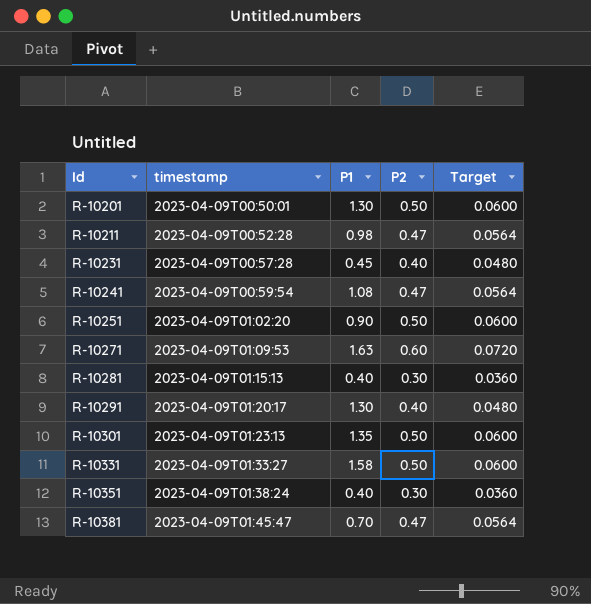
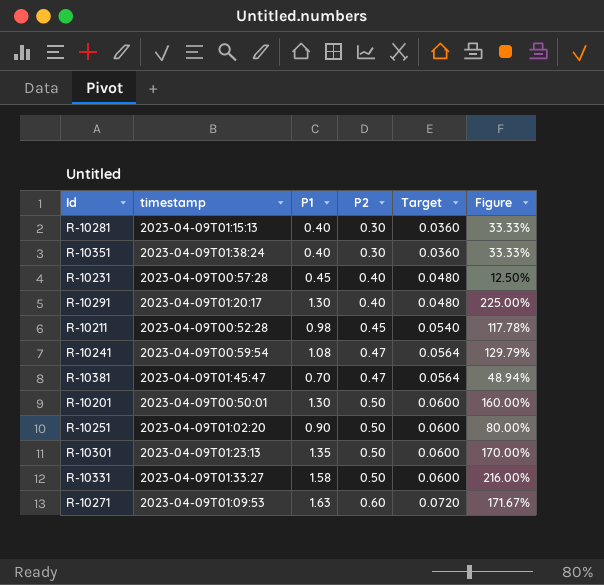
row order: Id ascending -> P2 ascending
column Figure | formula: none -> ([P1] - [P2]) / [P2]
R-10211 | P2: 0.47 -> 0.45
R-10211 | Target: 0.0564 -> 0.0540

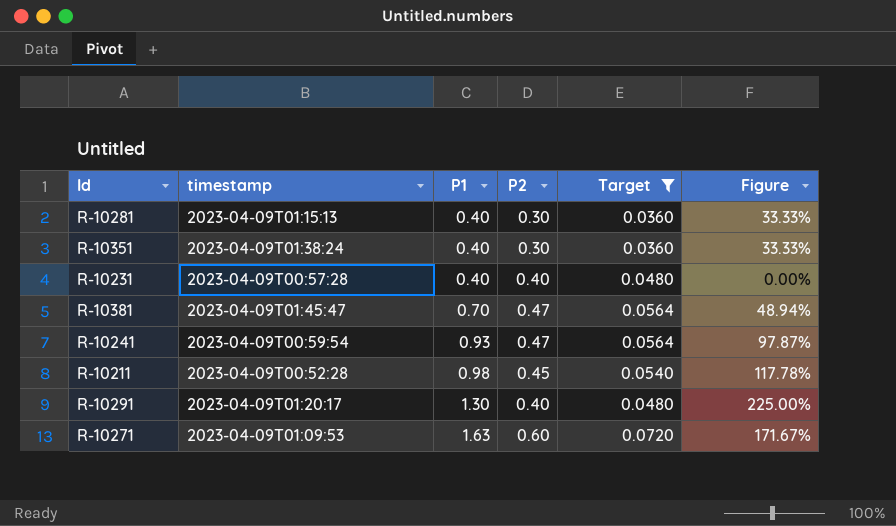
filter: none -> Target != 0.0600
row order: P2 ascending -> P1 ascending
R-10231 | P1: 0.45 -> 0.40
R-10231 | Figure: 12.50% -> 0.00%
R-10241 | P1: 1.08 -> 0.93
R-10241 | Figure: 129.79% -> 97.87%

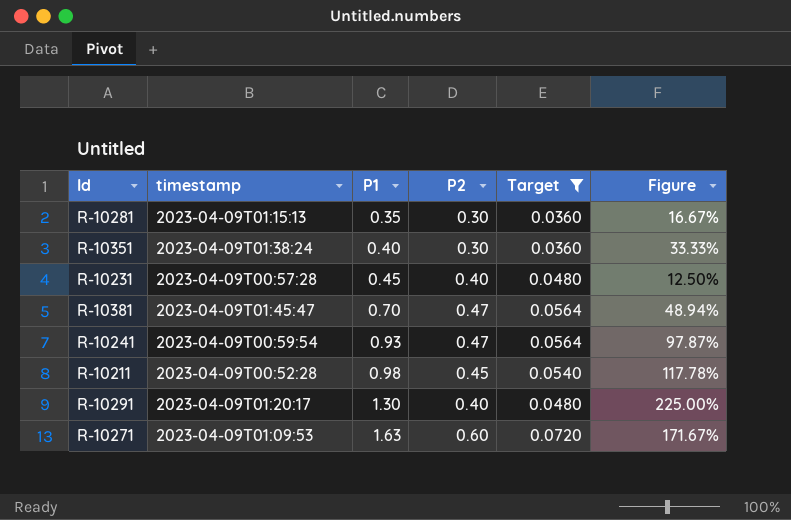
R-10281 | P1: 0.40 -> 0.35
R-10281 | Figure: 33.33% -> 16.67%
R-10231 | P1: 0.40 -> 0.45
R-10231 | Figure: 0.00% -> 12.50%

